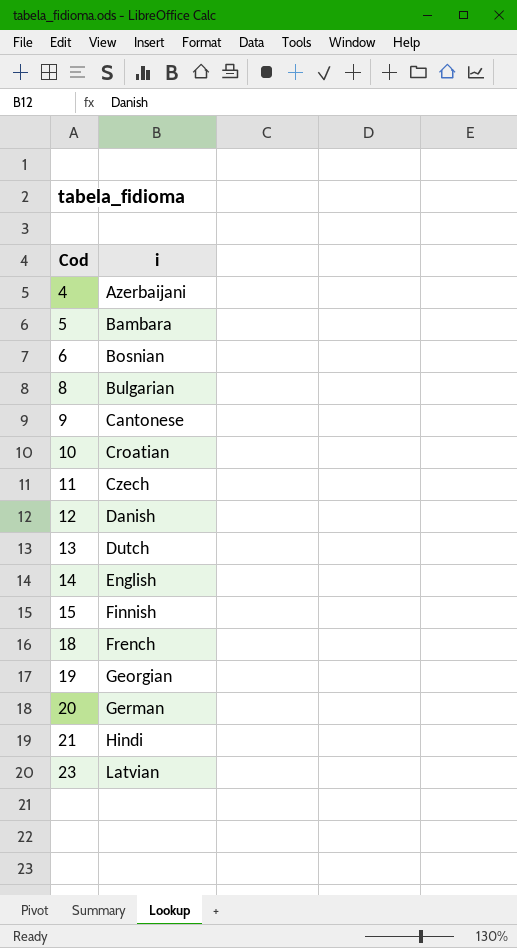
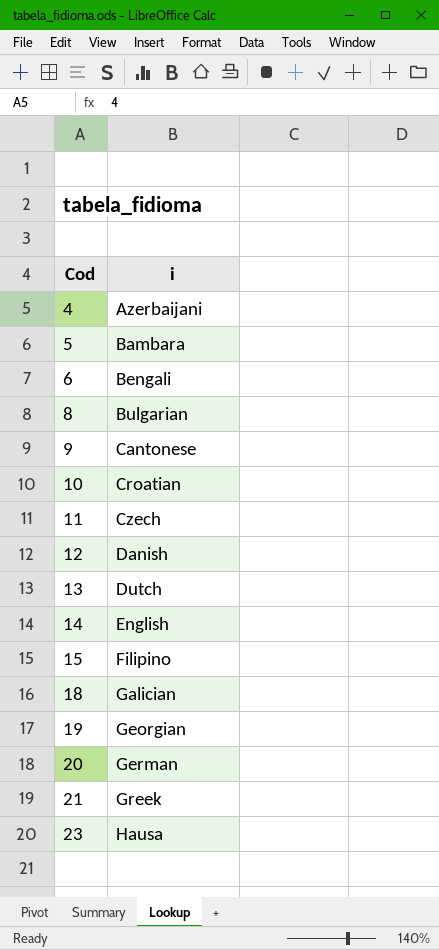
6 | i: Bosnian -> Bengali
15 | i: Finnish -> Filipino
18 | i: French -> Galician
21 | i: Hindi -> Greek
23 | i: Latvian -> Hausa

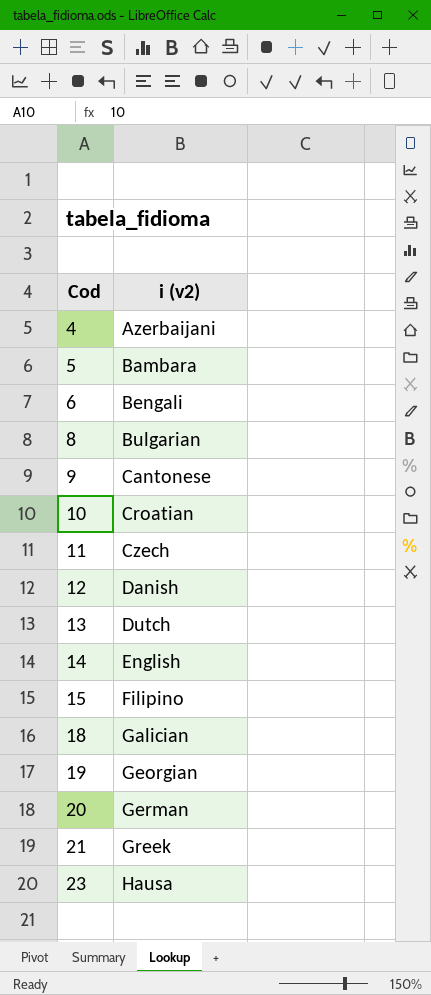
column name: i -> i (v2)

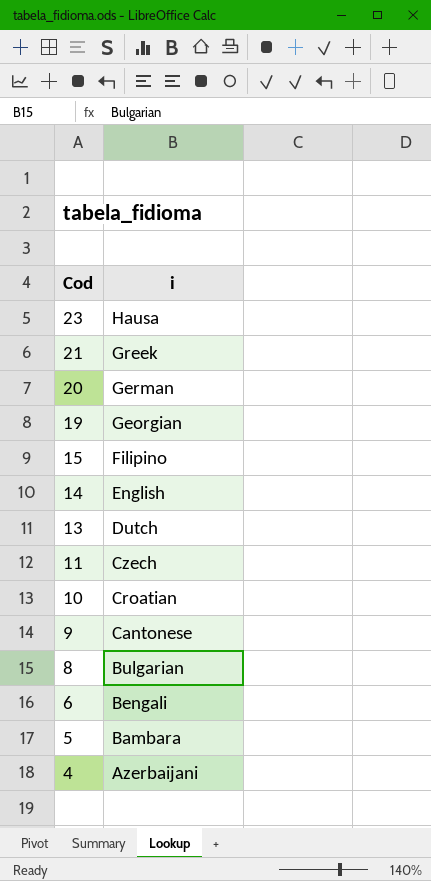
row order: Cod ascending -> Cod descending
column name: i (v2) -> i
row 12: Danish -> none
row 18: Galician -> none

